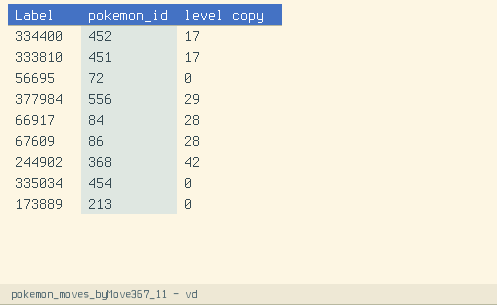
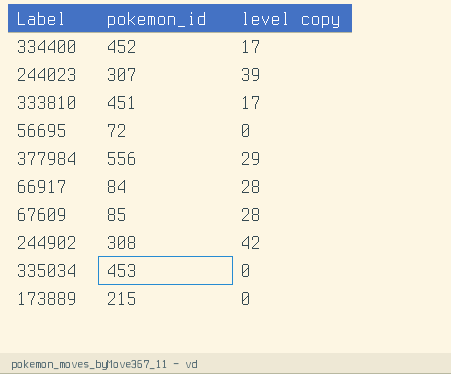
row 244023: none -> 307 | 39
67609 | pokemon_id: 86 -> 85
244902 | pokemon_id: 368 -> 308
335034 | pokemon_id: 454 -> 453
173889 | pokemon_id: 213 -> 215

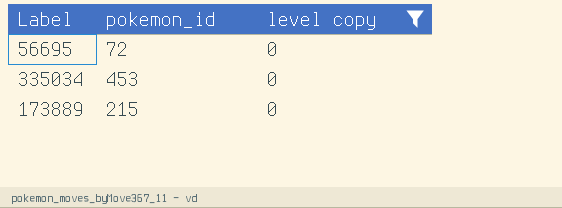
filter: none -> level copy = 0

